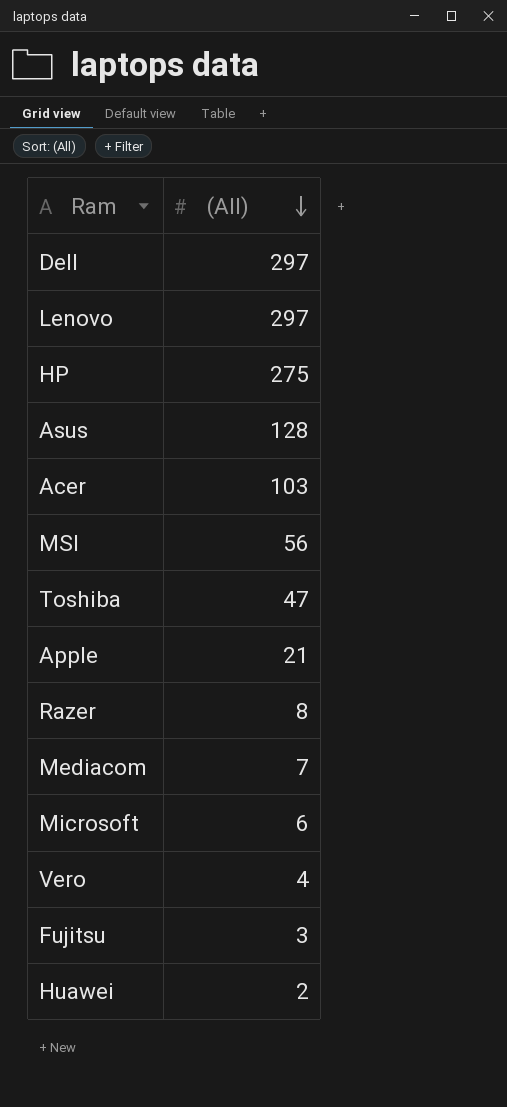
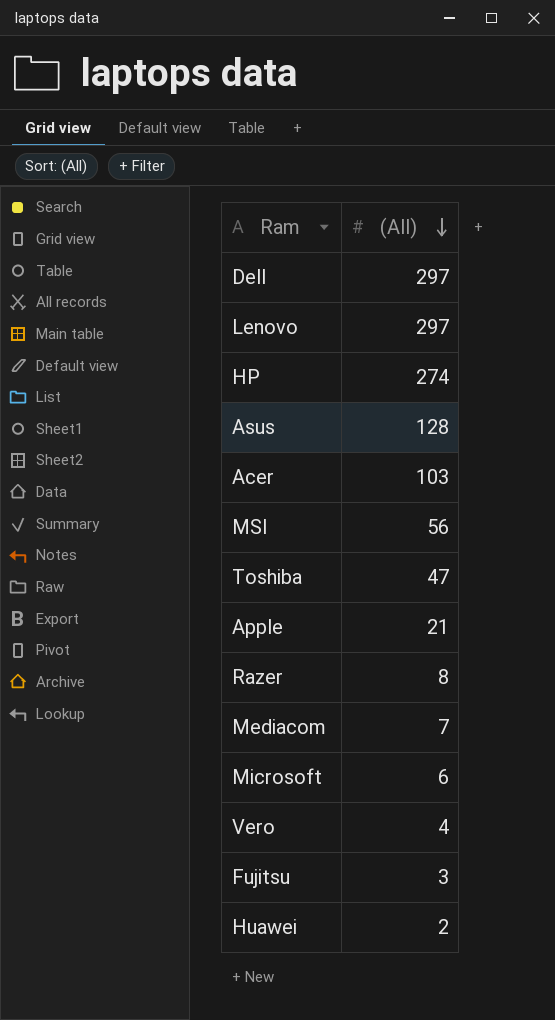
HP | (All): 275 -> 274

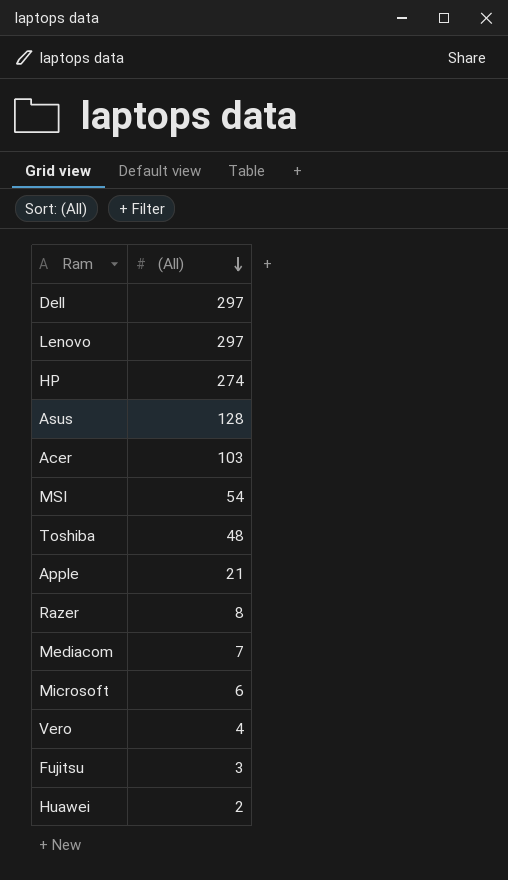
MSI | (All): 56 -> 54
Toshiba | (All): 47 -> 48

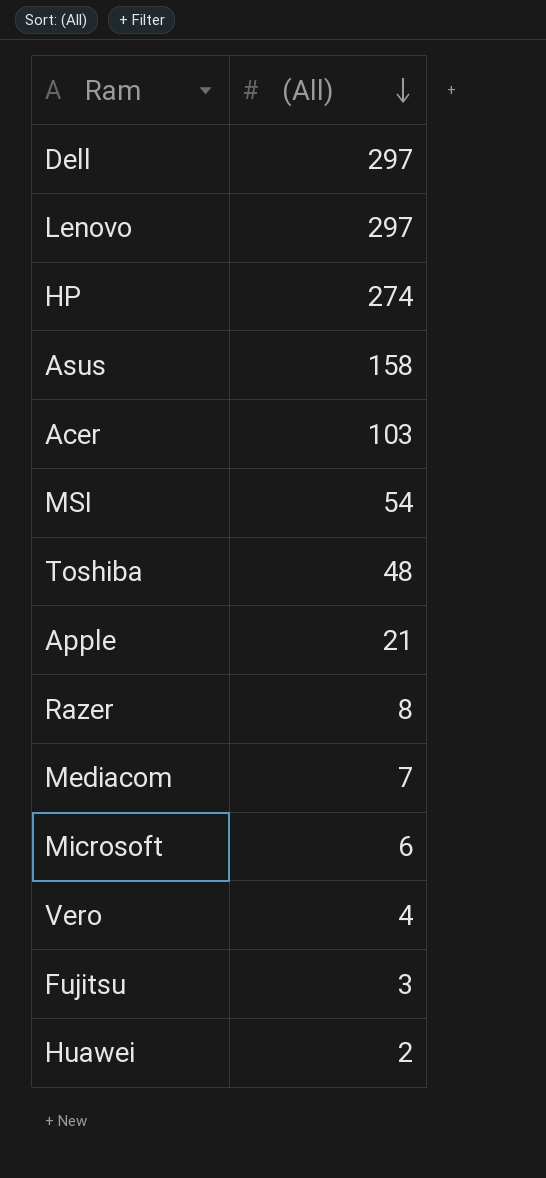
Asus | (All): 128 -> 158

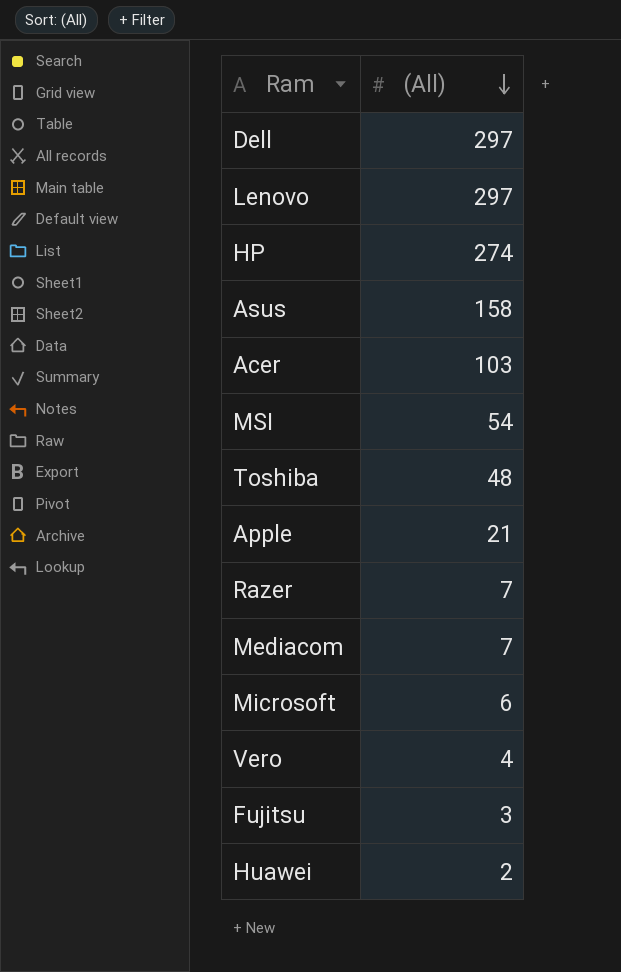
Razer | (All): 8 -> 7

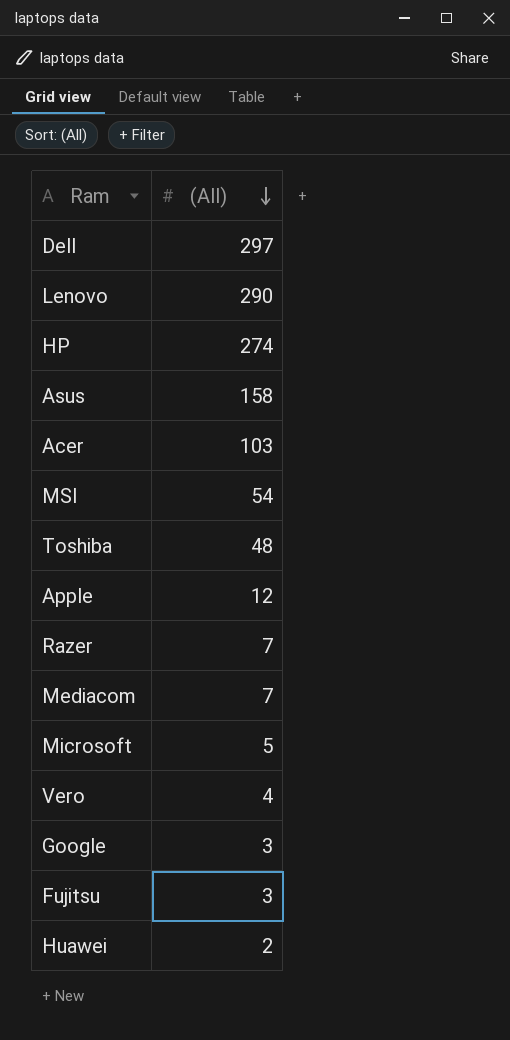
Lenovo | (All): 297 -> 290
Apple | (All): 21 -> 12
Microsoft | (All): 6 -> 5
row Google: none -> 3

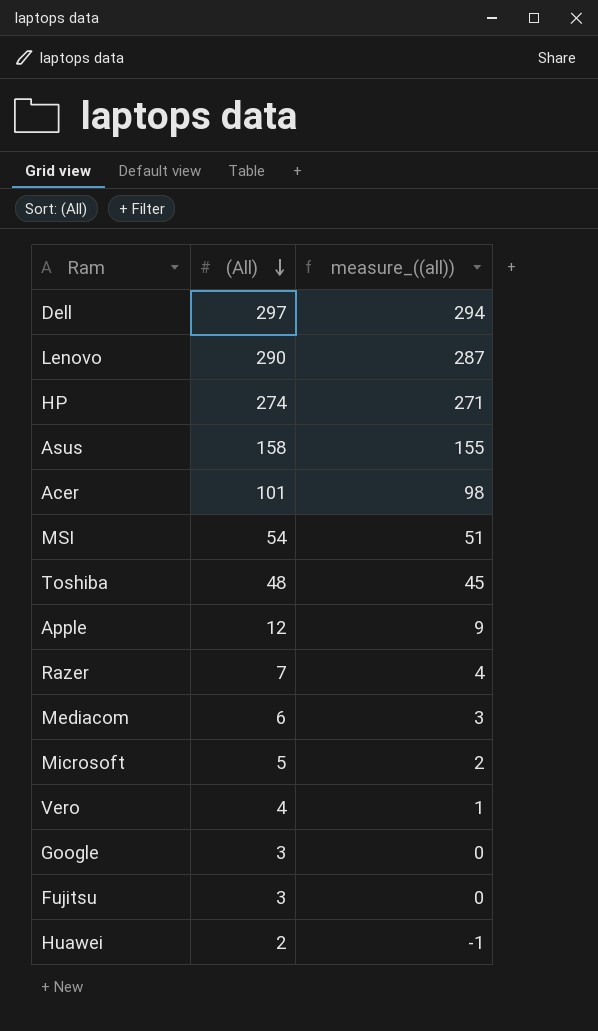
column measure_((all)) | formula: none -> [(All)] - 3
Acer | (All): 103 -> 101
Mediacom | (All): 7 -> 6

